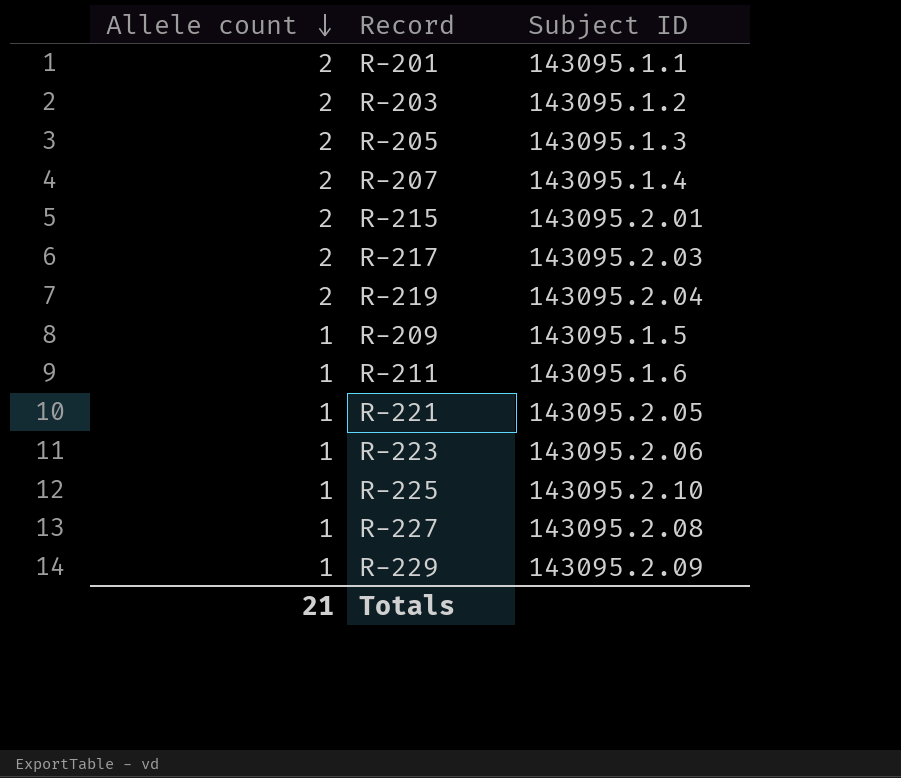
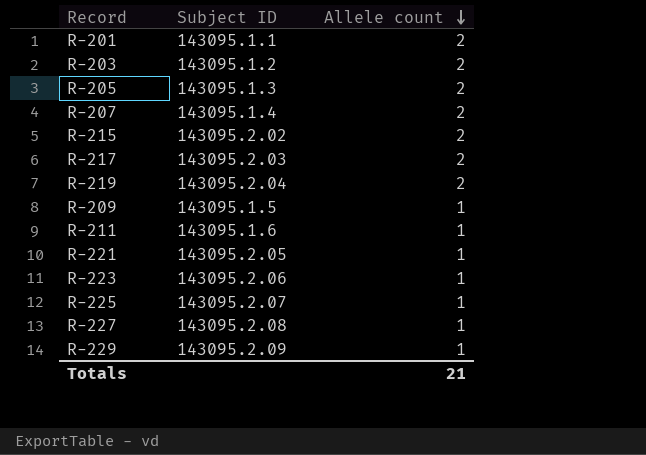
column Allele count | position: 1 -> 3
R-215 | Subject ID: 143095.2.01 -> 143095.2.02
R-225 | Subject ID: 143095.2.10 -> 143095.2.07

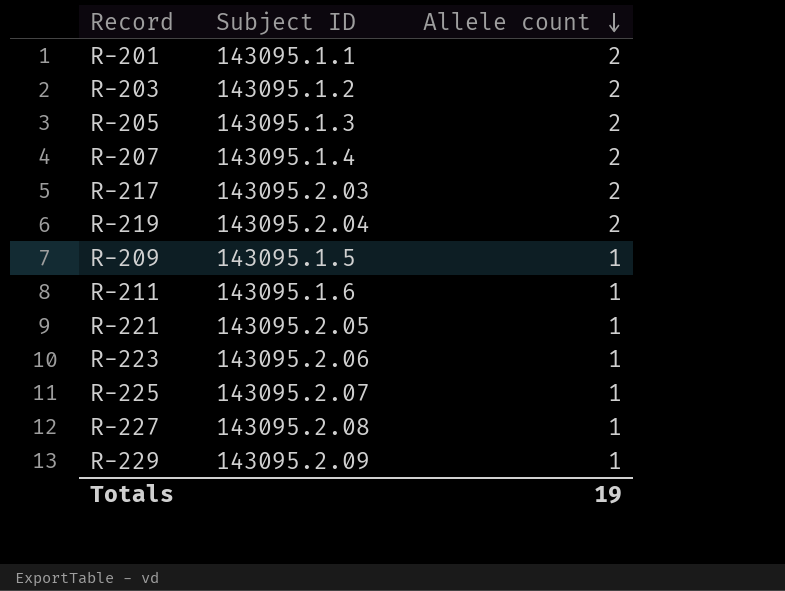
row R-215: 143095.2.02 | 2 -> none
Totals | Allele count: 21 -> 19

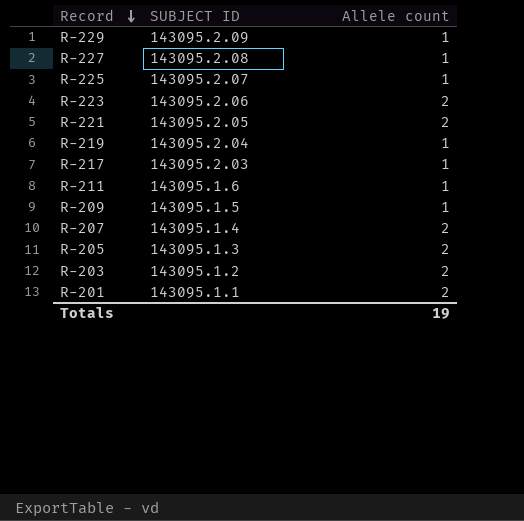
row order: Allele count descending -> Record descending
column name: Subject ID -> SUBJECT ID
R-223 | Allele count: 1 -> 2
R-221 | Allele count: 1 -> 2
R-219 | Allele count: 2 -> 1
R-217 | Allele count: 2 -> 1

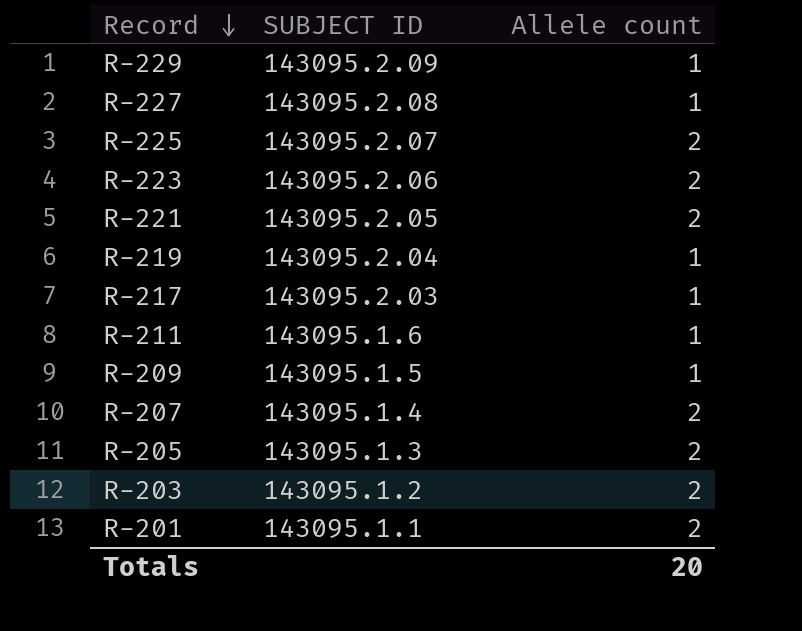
R-225 | Allele count: 1 -> 2
Totals | Allele count: 19 -> 20

